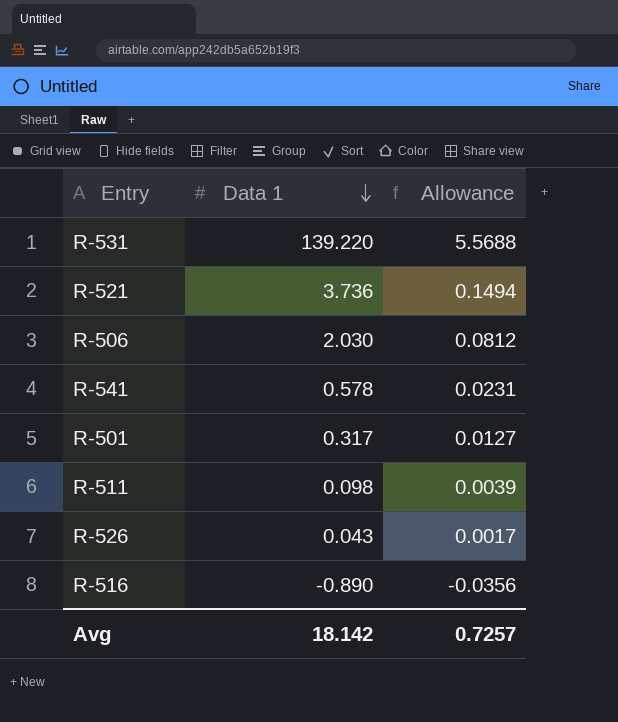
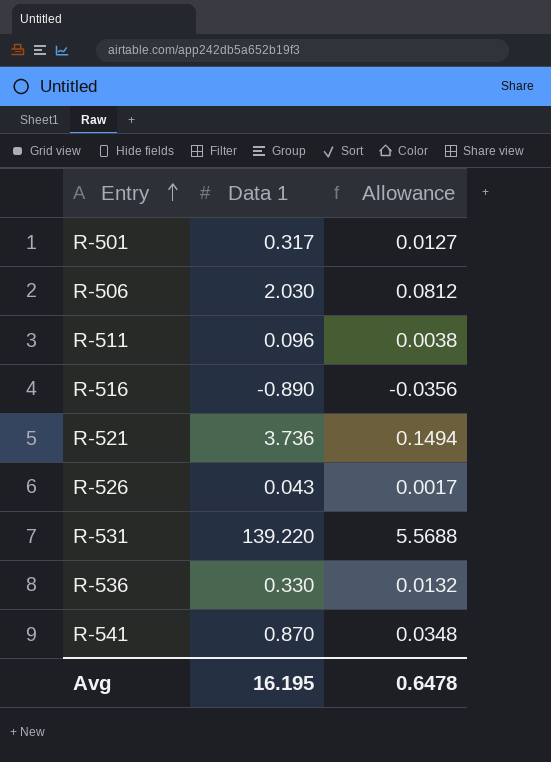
row order: Data 1 descending -> Entry ascending
R-511 | Data 1: 0.098 -> 0.096
R-511 | Allowance: 0.0039 -> 0.0038
row R-536: none -> 0.330 | 0.0132
R-541 | Data 1: 0.578 -> 0.870
R-541 | Allowance: 0.0231 -> 0.0348
Avg | Data 1: 18.142 -> 16.195
Avg | Allowance: 0.7257 -> 0.6478

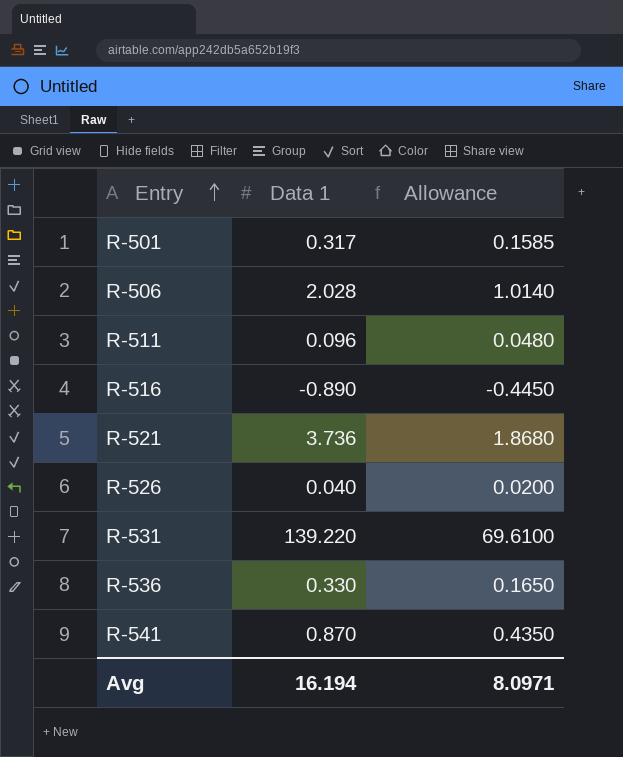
column Allowance | formula: [Data 1] * 0.04 -> [Data 1] * 0.5
R-506 | Data 1: 2.030 -> 2.028
R-526 | Data 1: 0.043 -> 0.040
Avg | Data 1: 16.195 -> 16.194
Avg | Allowance: 0.6478 -> 8.0971

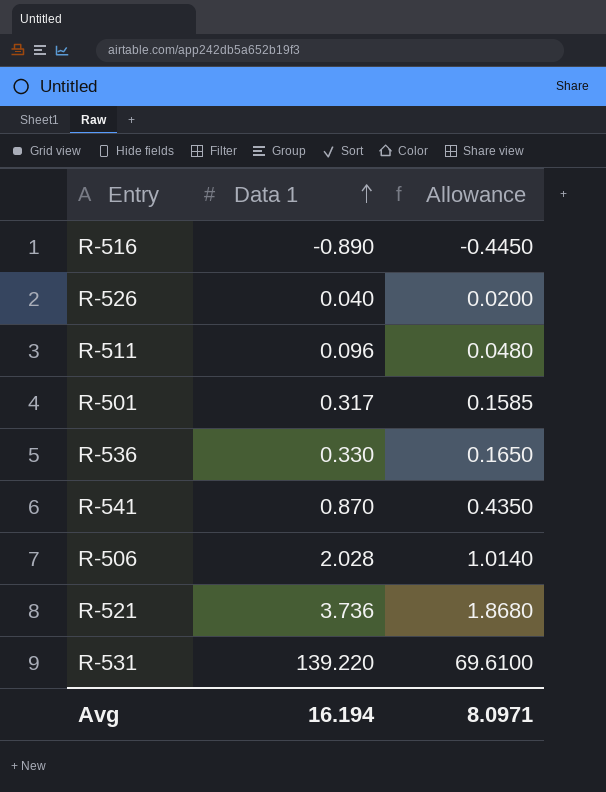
row order: Entry ascending -> Data 1 ascending

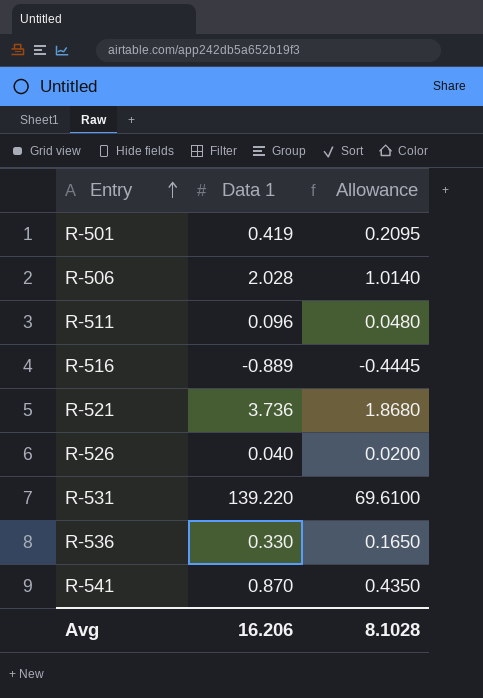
row order: Data 1 ascending -> Entry ascending
R-501 | Data 1: 0.317 -> 0.419
R-501 | Allowance: 0.1585 -> 0.2095
R-516 | Data 1: -0.890 -> -0.889
R-516 | Allowance: -0.4450 -> -0.4445
Avg | Data 1: 16.194 -> 16.206
Avg | Allowance: 8.0971 -> 8.1028

